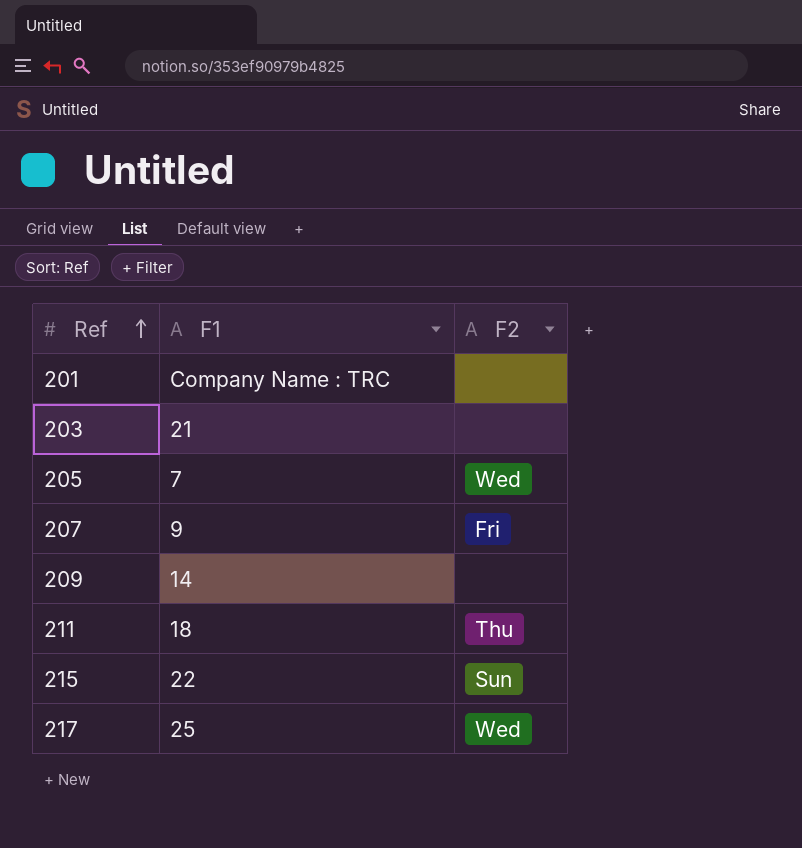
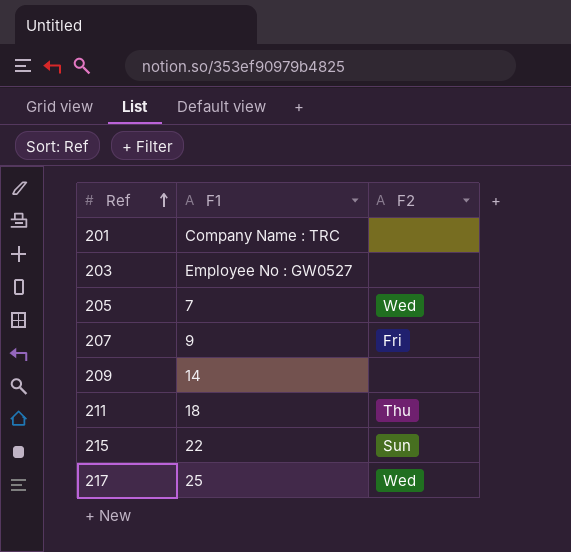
203 | F1: 21 -> Employee No : GW0527

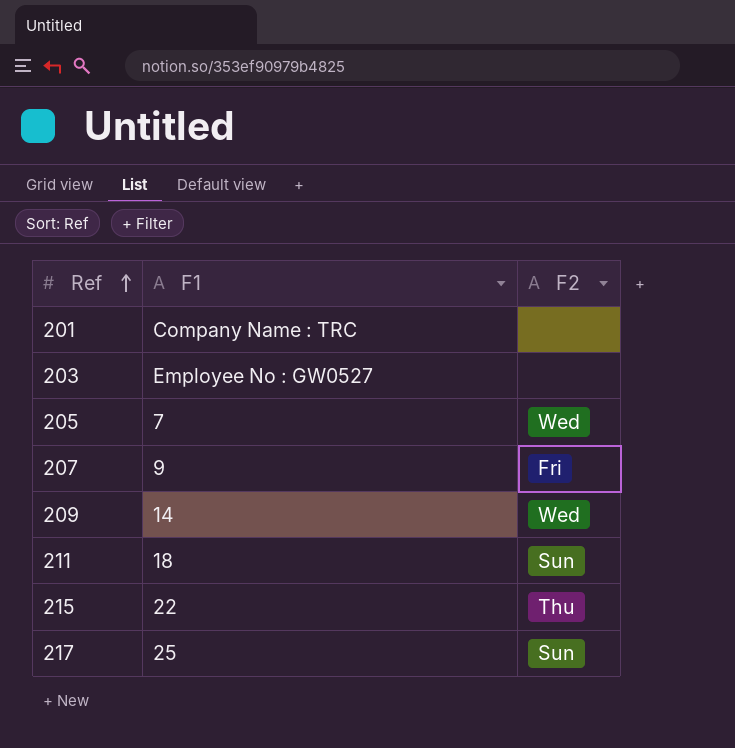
209 | F2: none -> Wed
211 | F2: Thu -> Sun
215 | F2: Sun -> Thu
217 | F2: Wed -> Sun

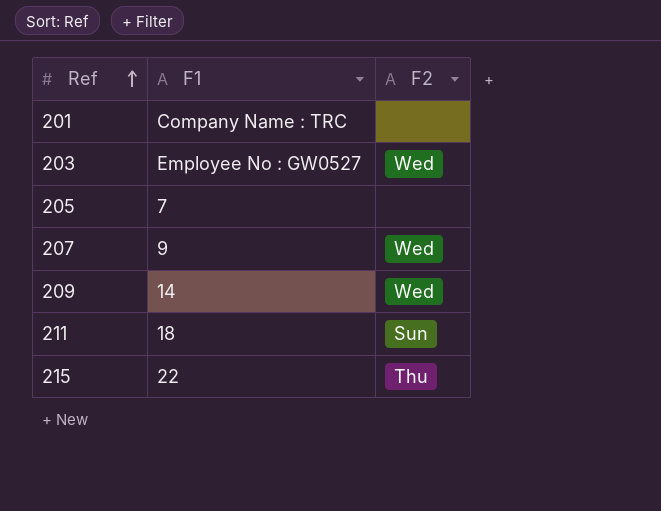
row 217: 25 | Sun -> none
203 | F2: none -> Wed
205 | F2: Wed -> none
207 | F2: Fri -> Wed

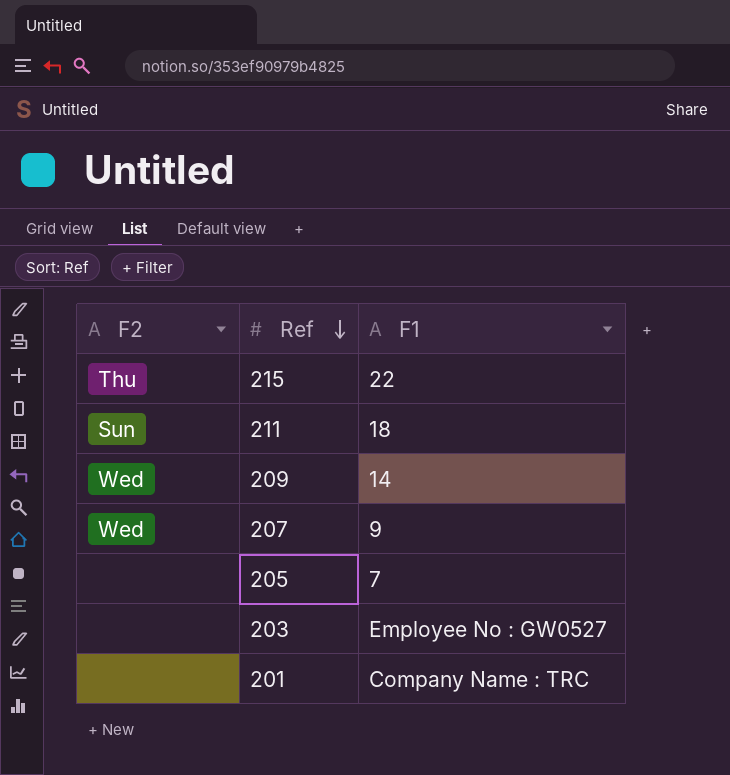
row order: Ref ascending -> Ref descending
column F2 | position: 3 -> 1
203 | F2: Wed -> none

